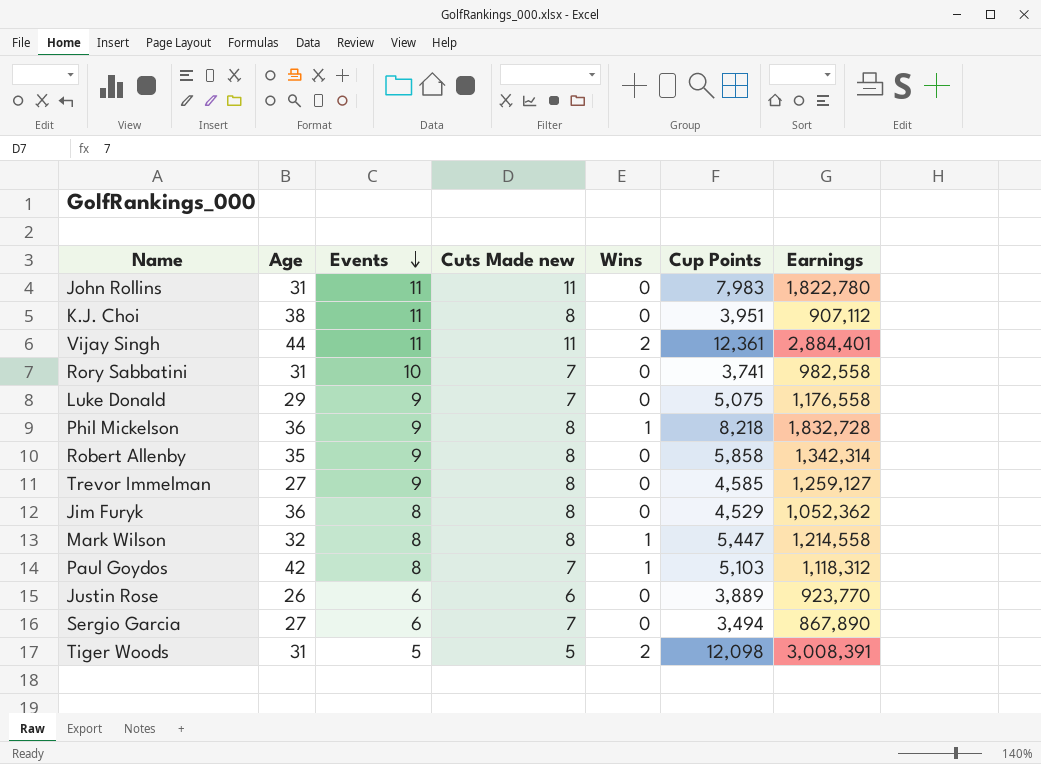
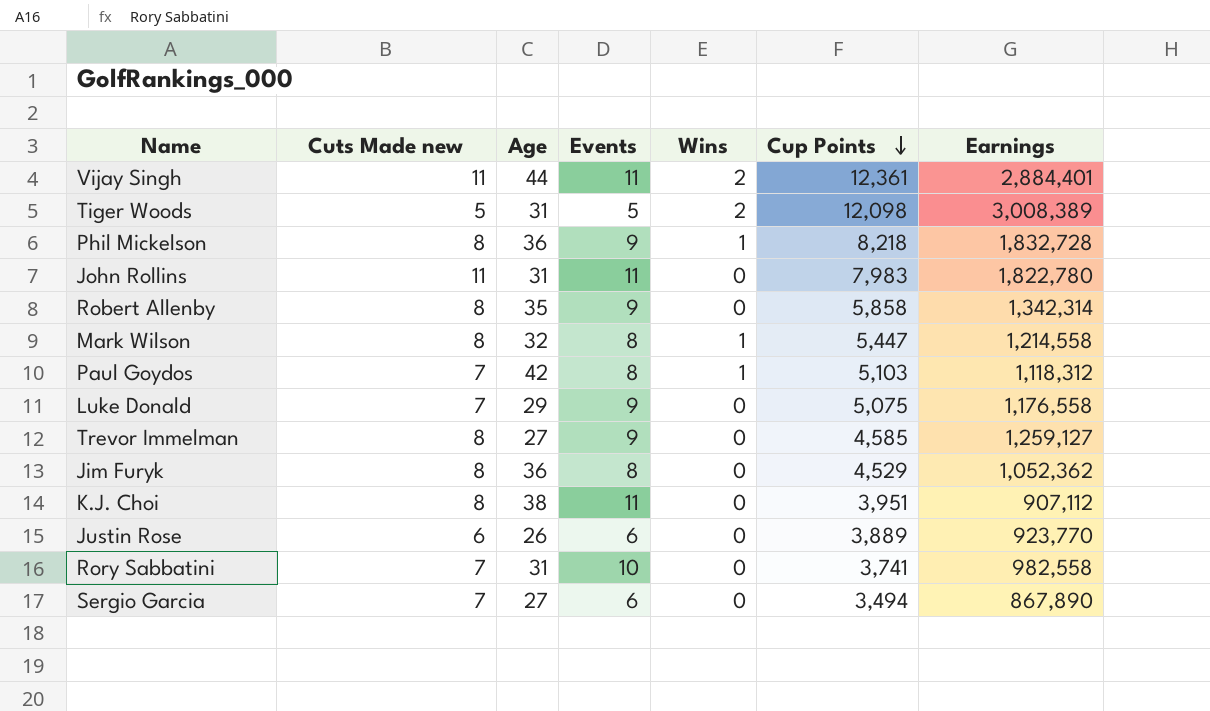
row order: Events descending -> Cup Points descending
column Cuts Made new | position: 4 -> 2
Tiger Woods | Earnings: 3,008,391 -> 3,008,389

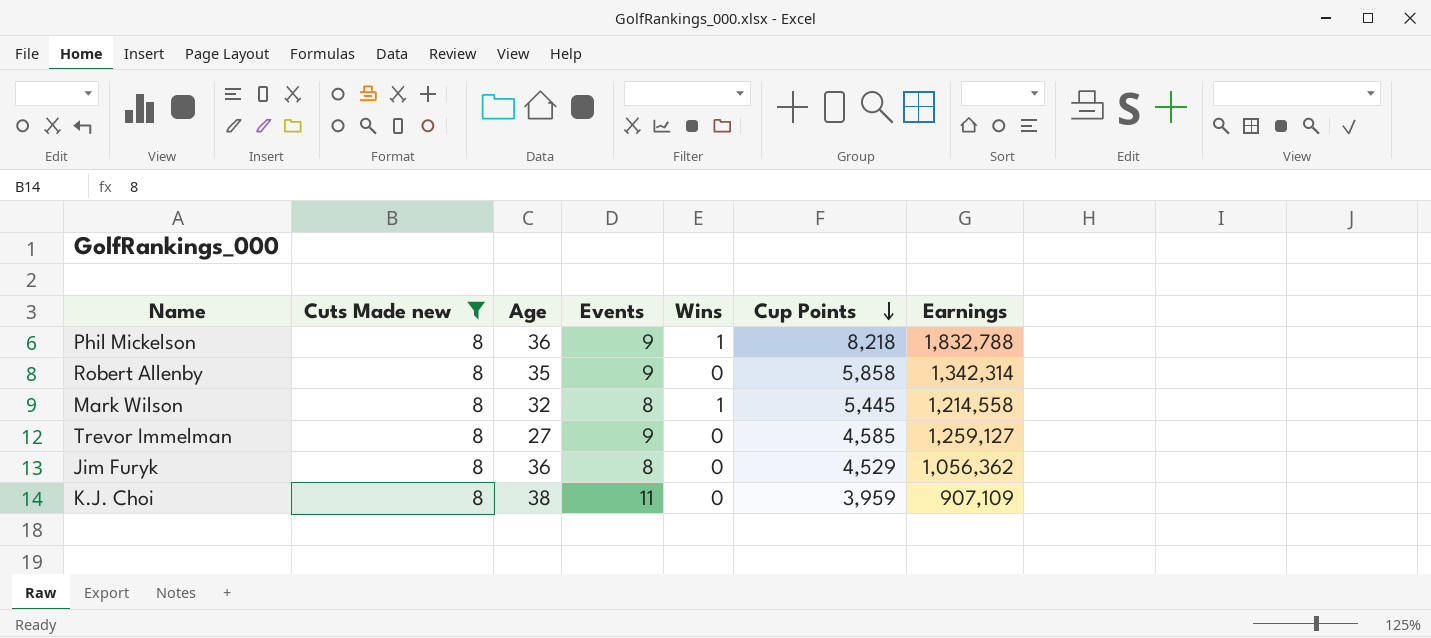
filter: none -> Cuts Made new = 8
Phil Mickelson | Earnings: 1,832,728 -> 1,832,788
Mark Wilson | Cup Points: 5,447 -> 5,445
Jim Furyk | Earnings: 1,052,362 -> 1,056,362
K.J. Choi | Cup Points: 3,951 -> 3,959
K.J. Choi | Earnings: 907,112 -> 907,109

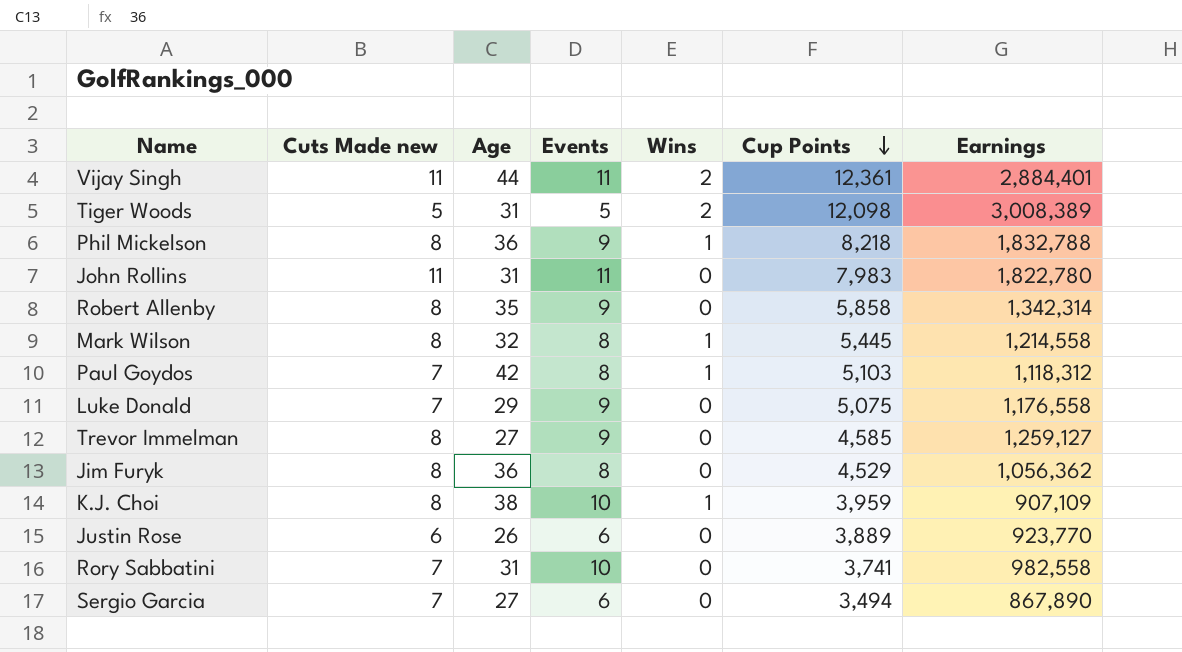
filter: Cuts Made new = 8 -> none
K.J. Choi | Events: 11 -> 10
K.J. Choi | Wins: 0 -> 1

